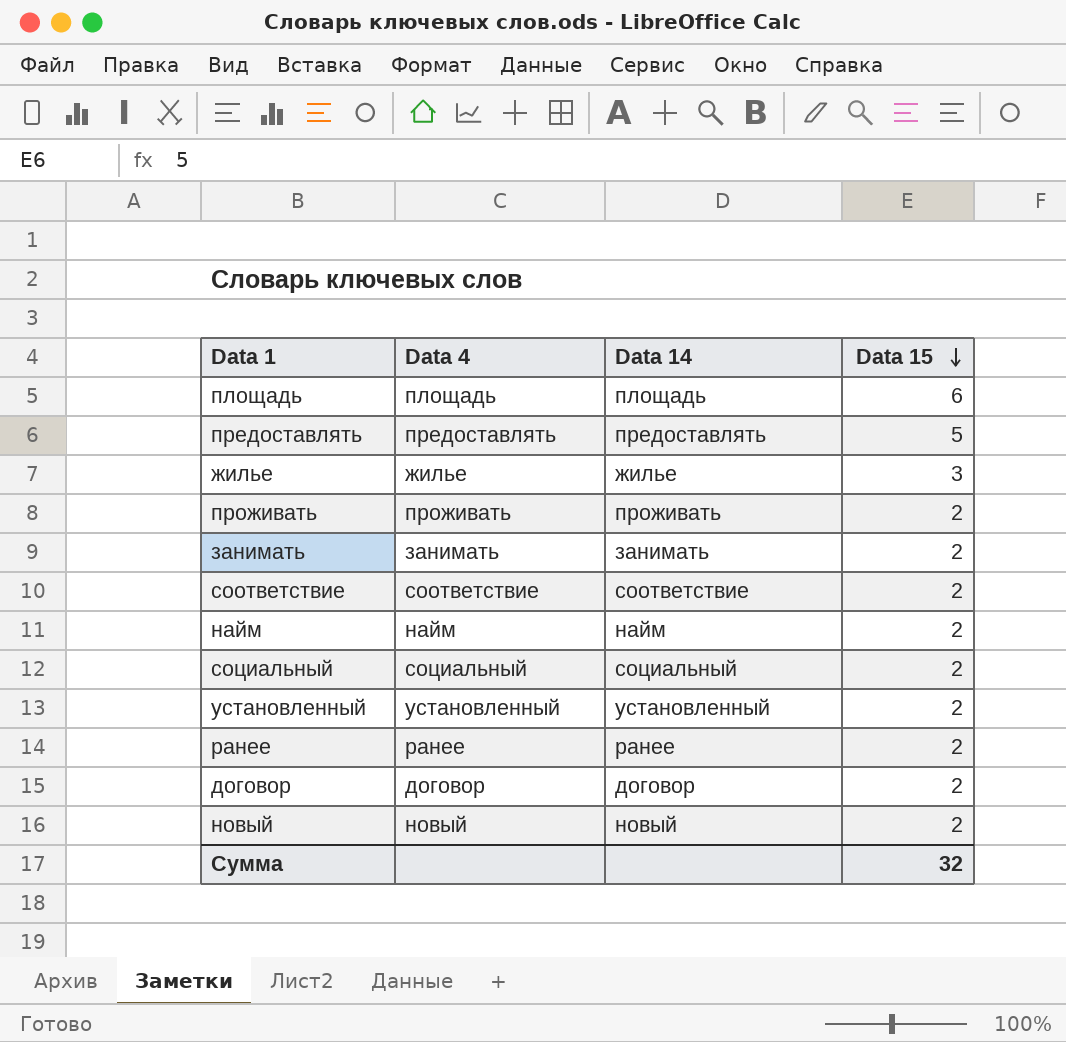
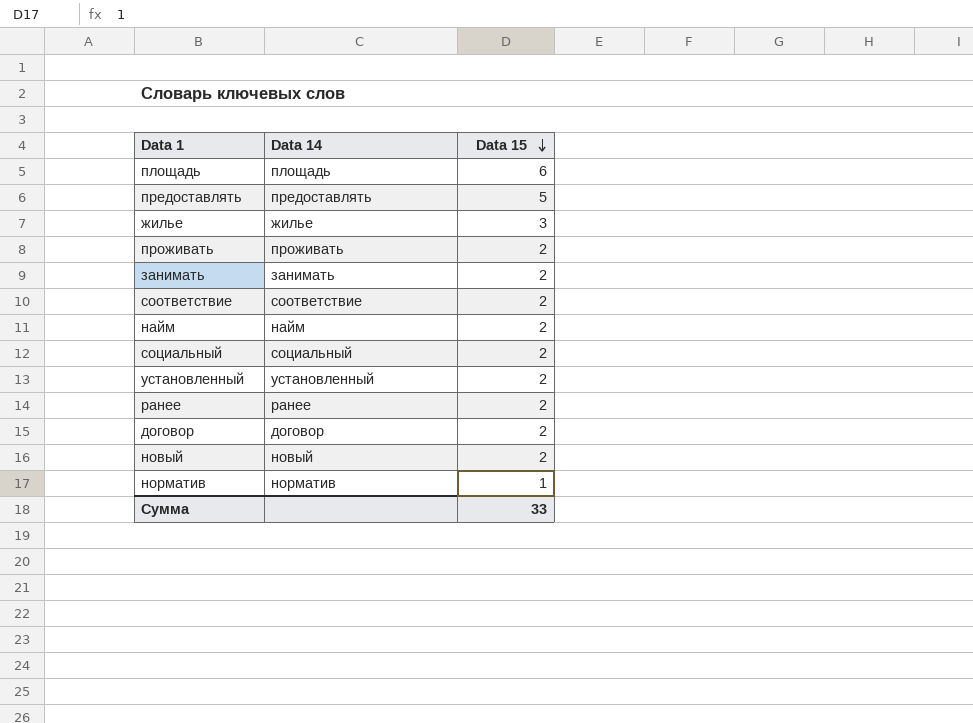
column Data 4 | position: 2 -> none
row норматив: none -> норматив | 1
Сумма | Data 15: 32 -> 33

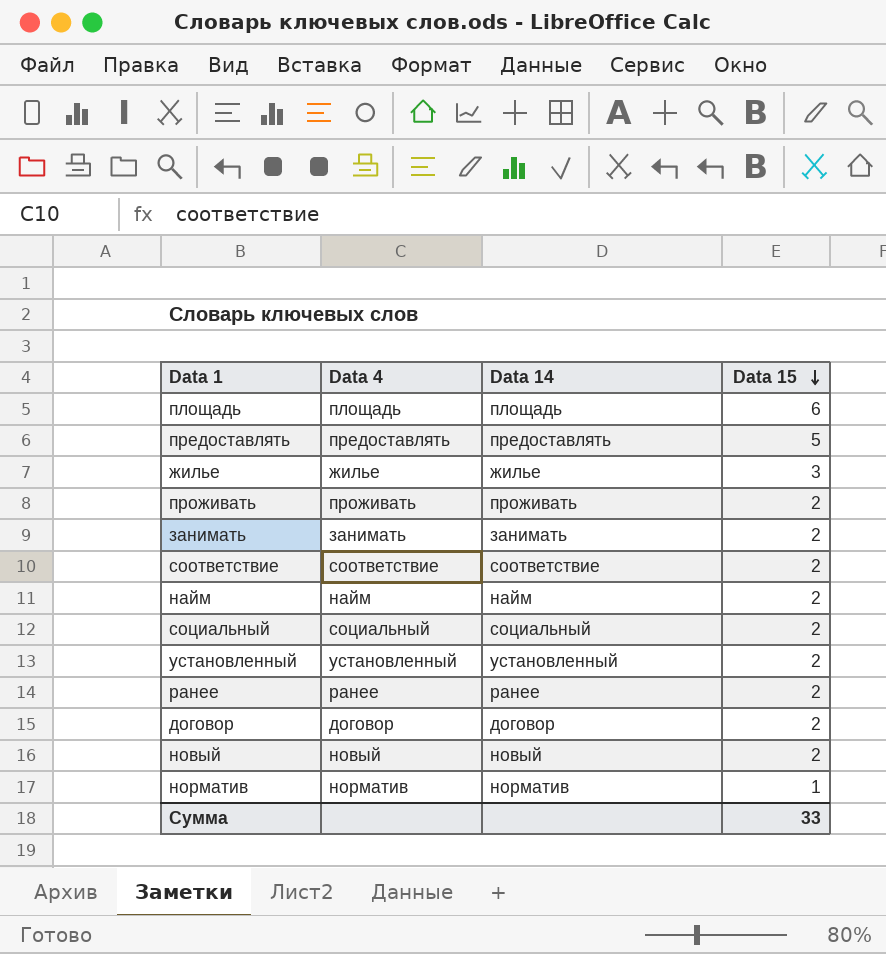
column Data 4 | position: none -> 2

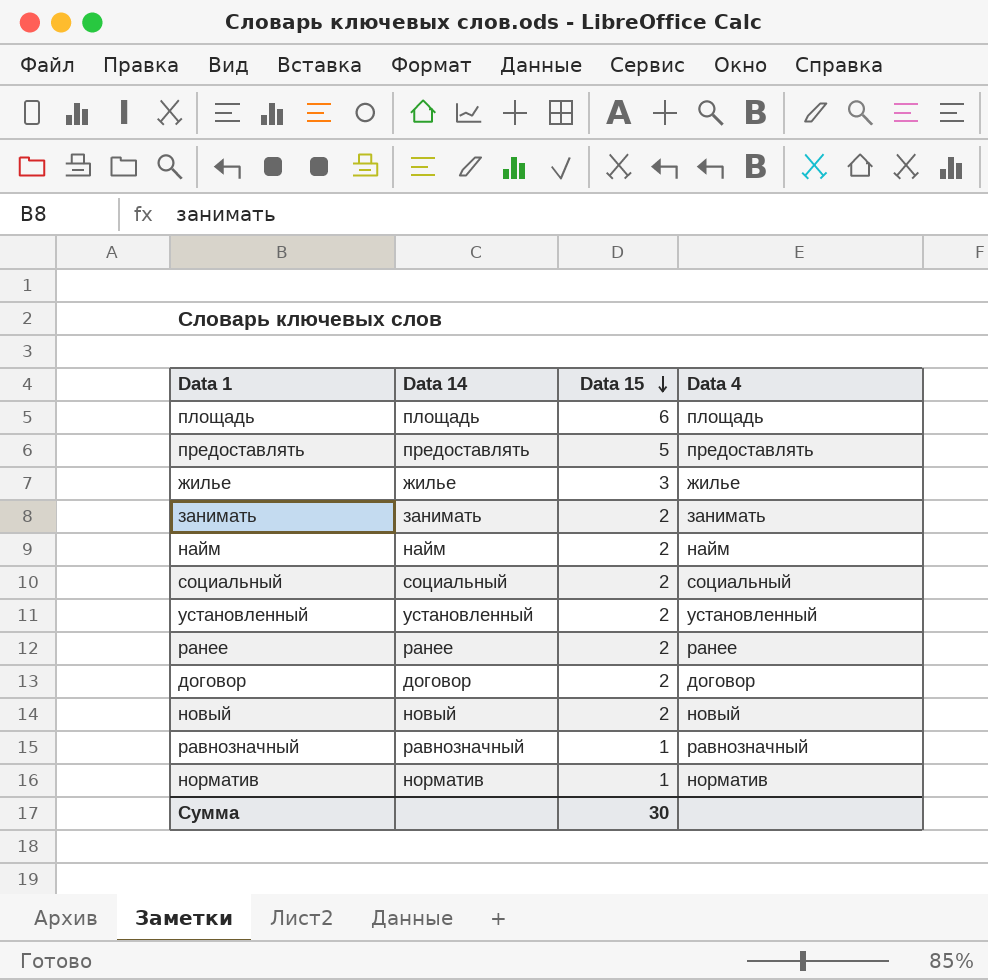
column Data 4 | position: 2 -> 4
row проживать: проживать | проживать | 2 -> none
row соответствие: соответствие | соответствие | 2 -> none
row равнозначный: none -> равнозначный | 1 | равнозначный
Сумма | Data 15: 33 -> 30

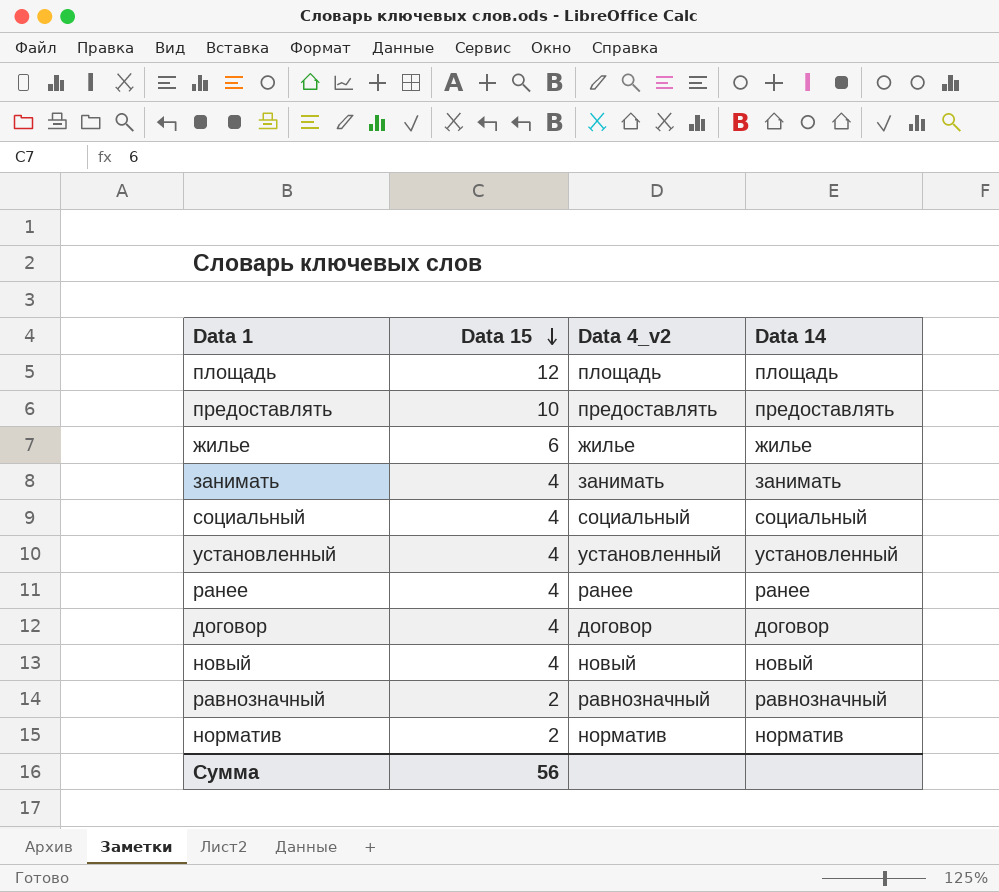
column name: Data 4 -> Data 4_v2
column Data 14 | position: 2 -> 4
row найм: найм | 2 | найм -> none
площадь | Data 15: 6 -> 12
предоставлять | Data 15: 5 -> 10
жилье | Data 15: 3 -> 6
занимать | Data 15: 2 -> 4
социальный | Data 15: 2 -> 4
установленный | Data 15: 2 -> 4
ранее | Data 15: 2 -> 4
договор | Data 15: 2 -> 4
новый | Data 15: 2 -> 4
равнозначный | Data 15: 1 -> 2
норматив | Data 15: 1 -> 2
Сумма | Data 15: 30 -> 56

